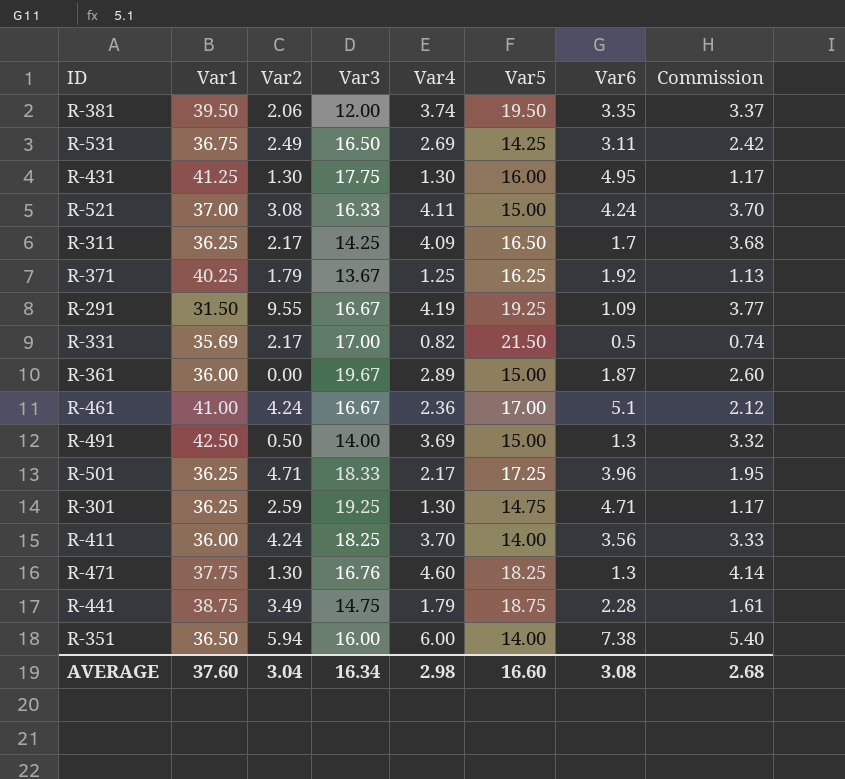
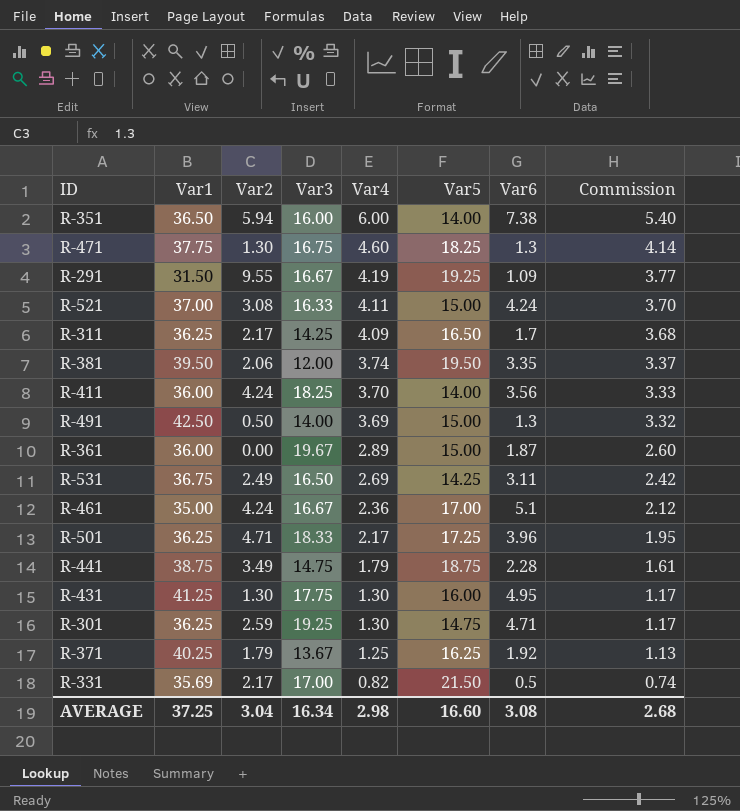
row order: none -> Var4 descending
R-471 | Var3: 16.76 -> 16.75
R-461 | Var1: 41.00 -> 35.00
AVERAGE | Var1: 37.60 -> 37.25

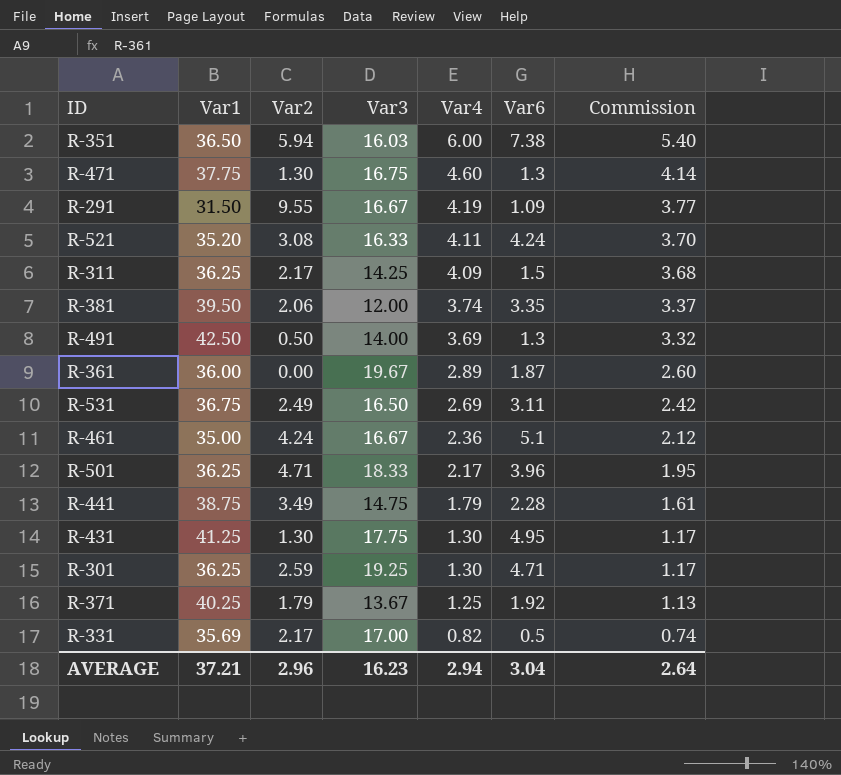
column Var5 | position: 6 -> none
row R-411: 36.00 | 4.24 | 18.25 | 3.70 | 14.00 | 3.56 | 3.33 -> none
R-351 | Var3: 16.00 -> 16.03
R-521 | Var1: 37.00 -> 35.20
R-311 | Var6: 1.7 -> 1.5
AVERAGE | Var1: 37.25 -> 37.21
AVERAGE | Var2: 3.04 -> 2.96
AVERAGE | Var3: 16.34 -> 16.23
AVERAGE | Var4: 2.98 -> 2.94
AVERAGE | Var6: 3.08 -> 3.04
AVERAGE | Commission: 2.68 -> 2.64

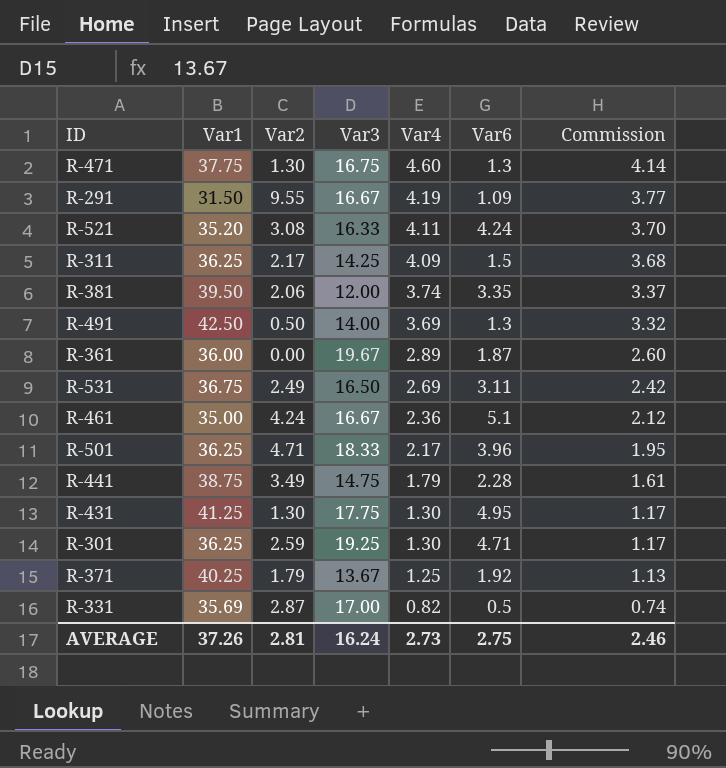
row R-351: 36.50 | 5.94 | 16.03 | 6.00 | 7.38 | 5.40 -> none
R-331 | Var2: 2.17 -> 2.87
AVERAGE | Var1: 37.21 -> 37.26
AVERAGE | Var2: 2.96 -> 2.81
AVERAGE | Var3: 16.23 -> 16.24
AVERAGE | Var4: 2.94 -> 2.73
AVERAGE | Var6: 3.04 -> 2.75
AVERAGE | Commission: 2.64 -> 2.46

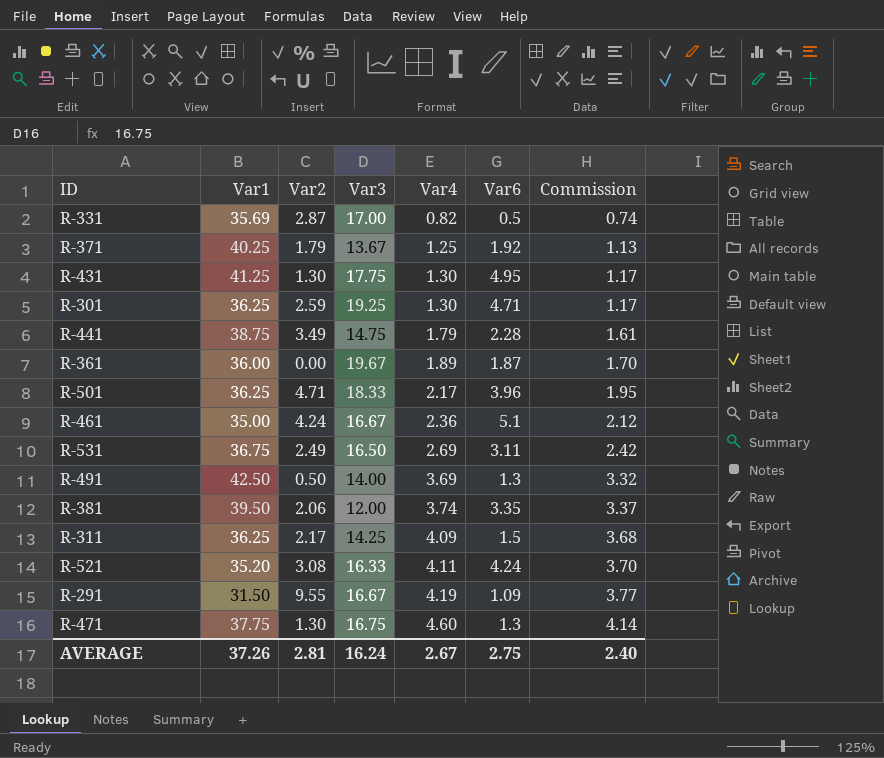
row order: Var4 descending -> Var4 ascending
R-361 | Var4: 2.89 -> 1.89
R-361 | Commission: 2.60 -> 1.70
AVERAGE | Var4: 2.73 -> 2.67
AVERAGE | Commission: 2.46 -> 2.40

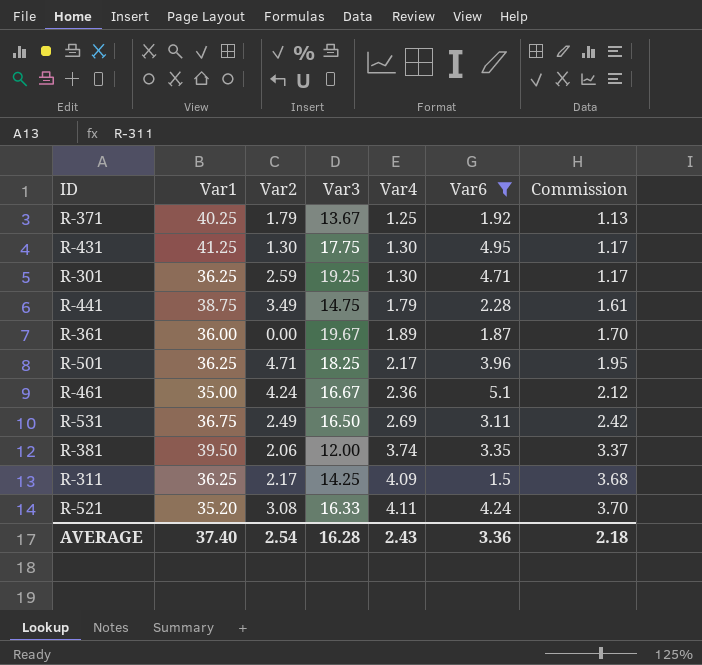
filter: none -> Var6 >= 1.5
R-501 | Var3: 18.33 -> 18.25
AVERAGE | Var1: 37.26 -> 37.40
AVERAGE | Var2: 2.81 -> 2.54
AVERAGE | Var3: 16.24 -> 16.28
AVERAGE | Var4: 2.67 -> 2.43
AVERAGE | Var6: 2.75 -> 3.36
AVERAGE | Commission: 2.40 -> 2.18

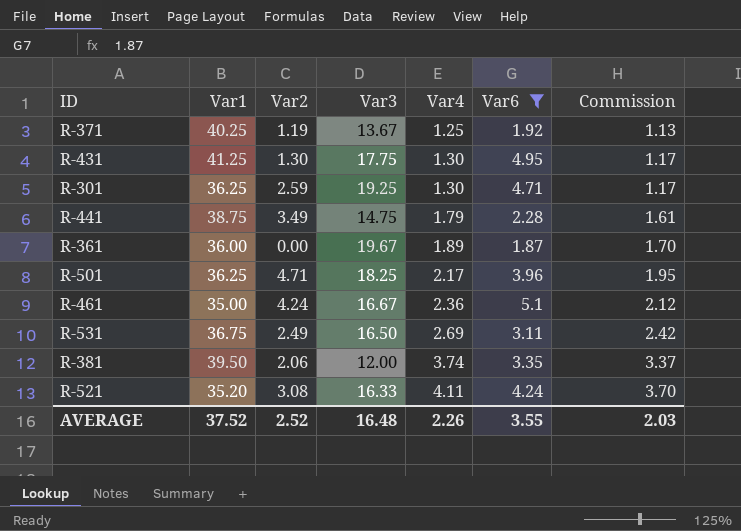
row R-311: 36.25 | 2.17 | 14.25 | 4.09 | 1.5 | 3.68 -> none
R-371 | Var2: 1.79 -> 1.19
AVERAGE | Var1: 37.40 -> 37.52
AVERAGE | Var2: 2.54 -> 2.52
AVERAGE | Var3: 16.28 -> 16.48
AVERAGE | Var4: 2.43 -> 2.26
AVERAGE | Var6: 3.36 -> 3.55
AVERAGE | Commission: 2.18 -> 2.03

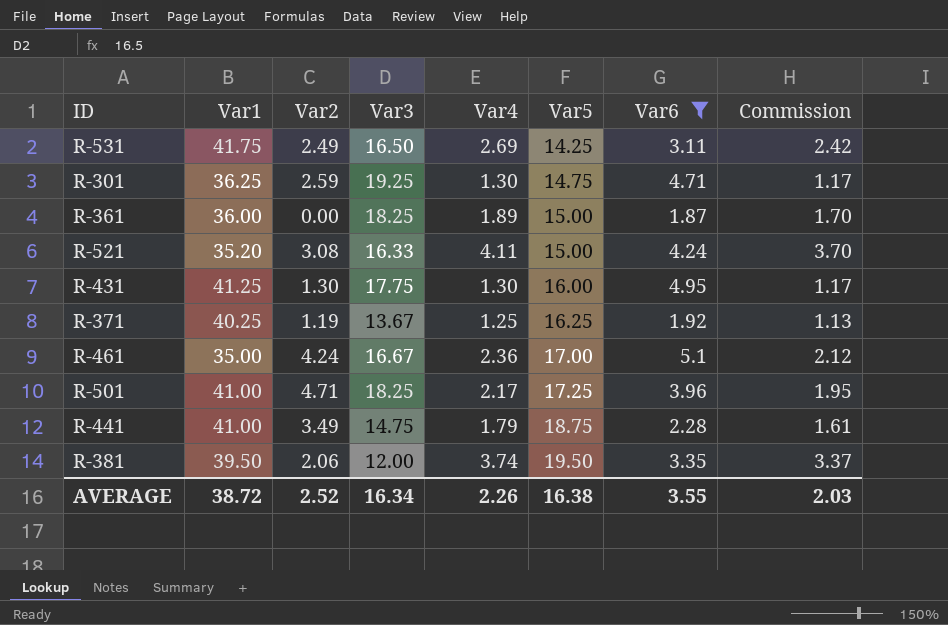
row order: Var4 ascending -> Var5 ascending
column Var5 | position: none -> 6
R-531 | Var1: 36.75 -> 41.75
R-361 | Var3: 19.67 -> 18.25
R-501 | Var1: 36.25 -> 41.00
R-441 | Var1: 38.75 -> 41.00
AVERAGE | Var1: 37.52 -> 38.72
AVERAGE | Var3: 16.48 -> 16.34

